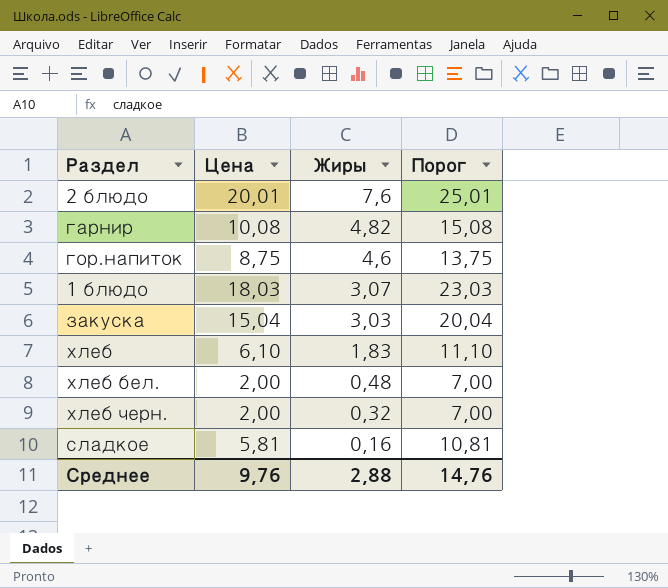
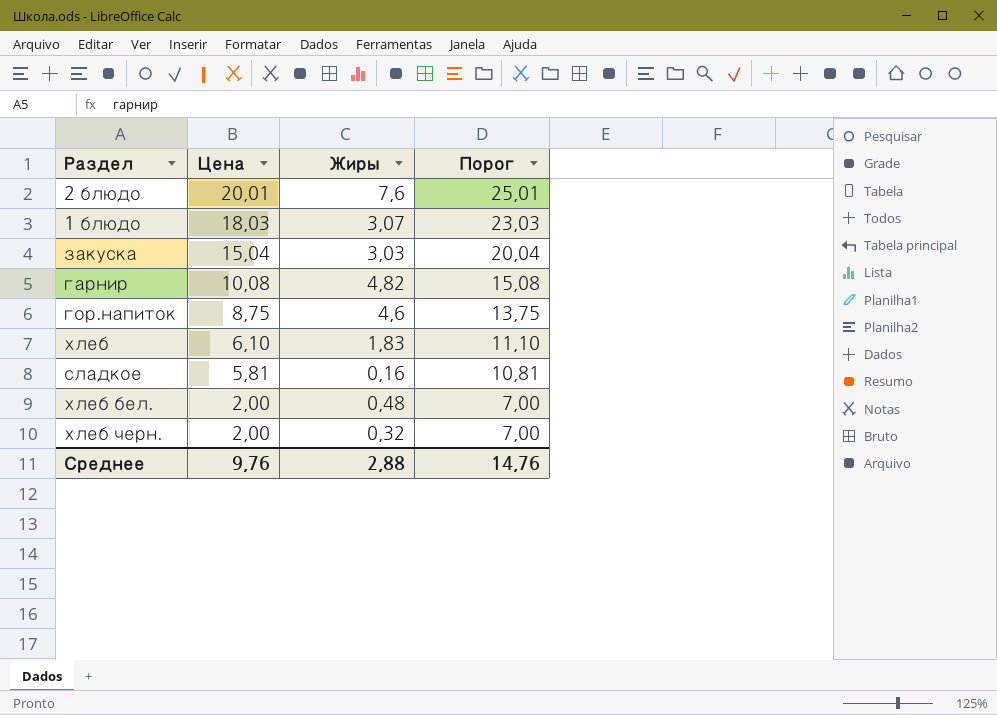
row order: Жиры descending -> Цена descending

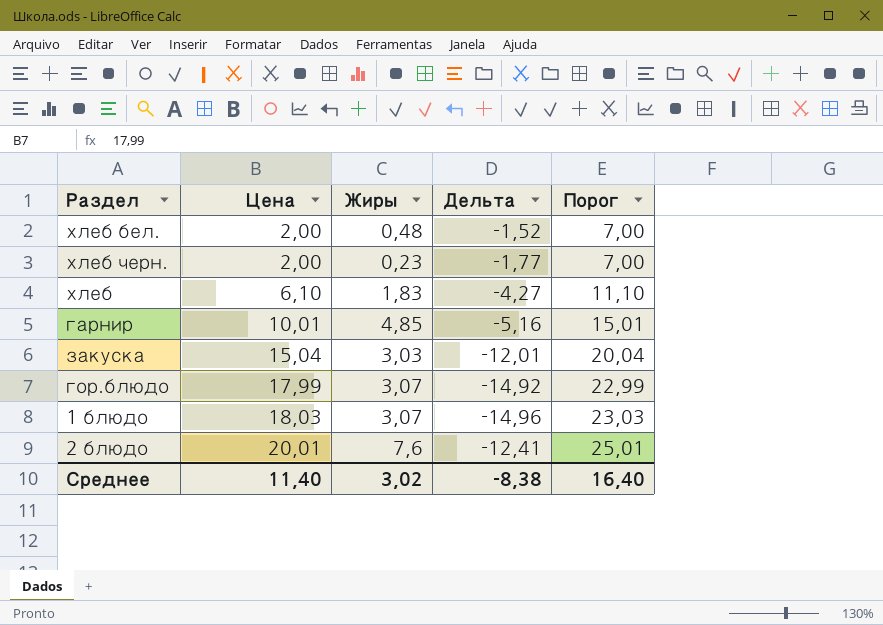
row order: Цена descending -> Цена ascending
column Дельта | formula: none -> [Жиры] - [Цена]
row гор.напиток: 8,75 | 4,6 | 13,75 -> none
row сладкое: 5,81 | 0,16 | 10,81 -> none
хлеб черн. | Жиры: 0,32 -> 0,23
гарнир | Цена: 10,08 -> 10,01
гарнир | Жиры: 4,82 -> 4,85
гарнир | Порог: 15,08 -> 15,01
row гор.блюдо: none -> 17,99 | 3,07 | -14,92 | 22,99
Среднее | Цена: 9,76 -> 11,40
Среднее | Жиры: 2,88 -> 3,02
Среднее | Порог: 14,76 -> 16,40

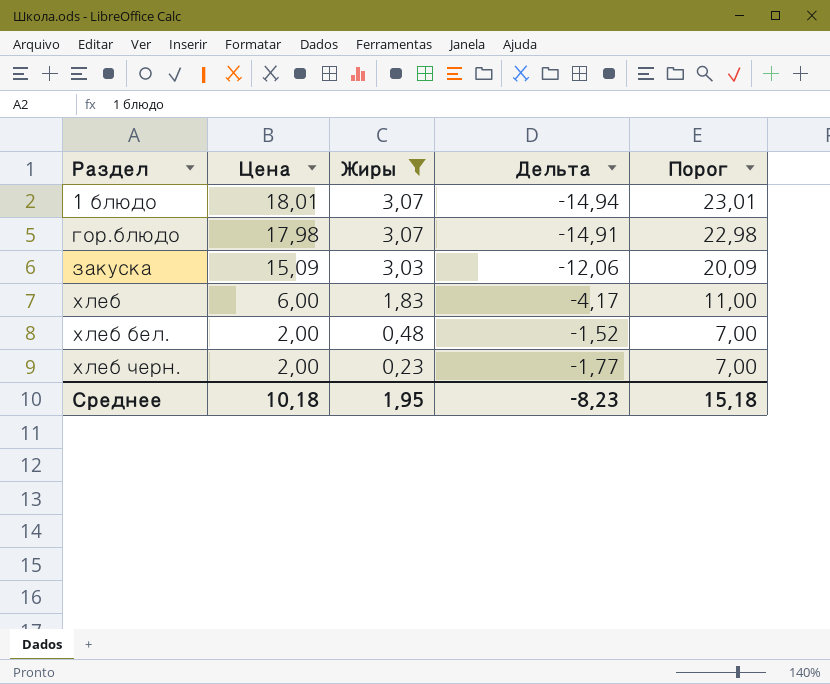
filter: none -> Жиры <= 3,07
row order: Цена ascending -> Раздел ascending
1 блюдо | Цена: 18,03 -> 18,01
1 блюдо | Дельта: -14,96 -> -14,94
1 блюдо | Порог: 23,03 -> 23,01
гор.блюдо | Цена: 17,99 -> 17,98
гор.блюдо | Дельта: -14,92 -> -14,91
гор.блюдо | Порог: 22,99 -> 22,98
закуска | Цена: 15,04 -> 15,09
закуска | Дельта: -12,01 -> -12,06
закуска | Порог: 20,04 -> 20,09
хлеб | Цена: 6,10 -> 6,00
хлеб | Дельта: -4,27 -> -4,17
хлеб | Порог: 11,10 -> 11,00
Среднее | Цена: 11,40 -> 10,18
Среднее | Жиры: 3,02 -> 1,95
Среднее | Дельта: -8,38 -> -8,23
Среднее | Порог: 16,40 -> 15,18

